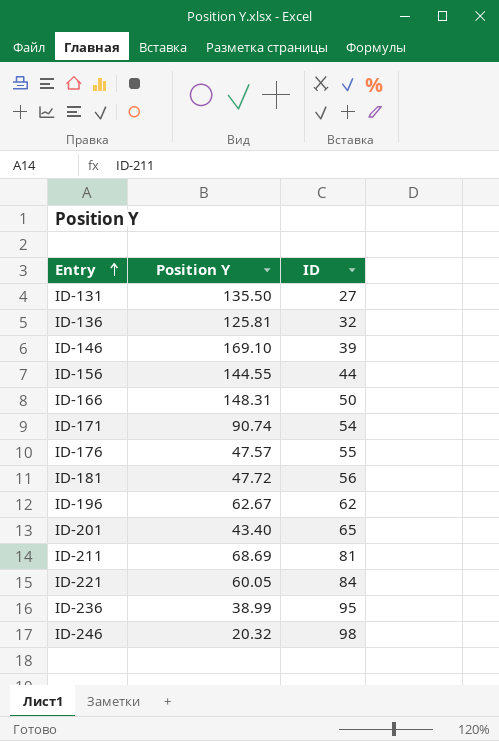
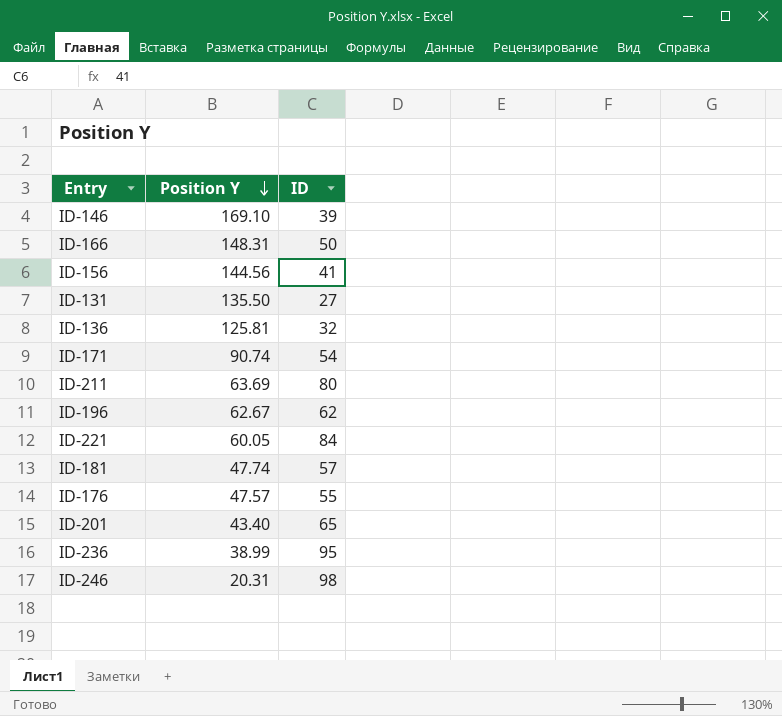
row order: Entry ascending -> Position Y descending
ID-156 | Position Y: 144.55 -> 144.56
ID-156 | ID: 44 -> 41
ID-211 | Position Y: 68.69 -> 63.69
ID-211 | ID: 81 -> 80
ID-181 | Position Y: 47.72 -> 47.74
ID-181 | ID: 56 -> 57
ID-246 | Position Y: 20.32 -> 20.31

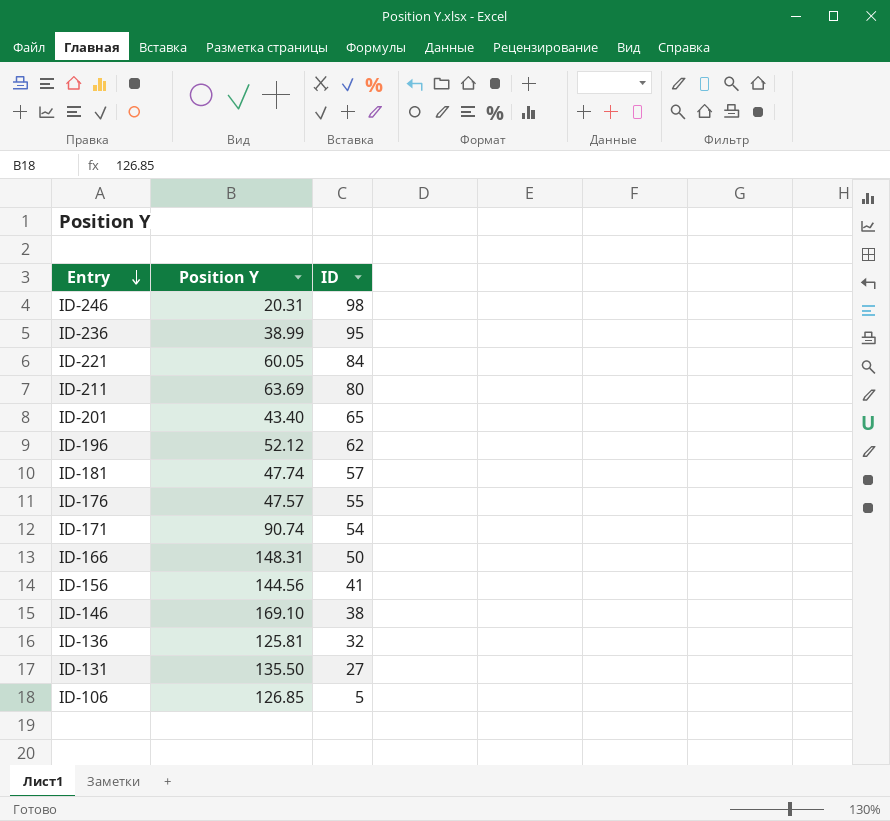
row order: Position Y descending -> Entry descending
ID-196 | Position Y: 62.67 -> 52.12
ID-146 | ID: 39 -> 38
row ID-106: none -> 126.85 | 5

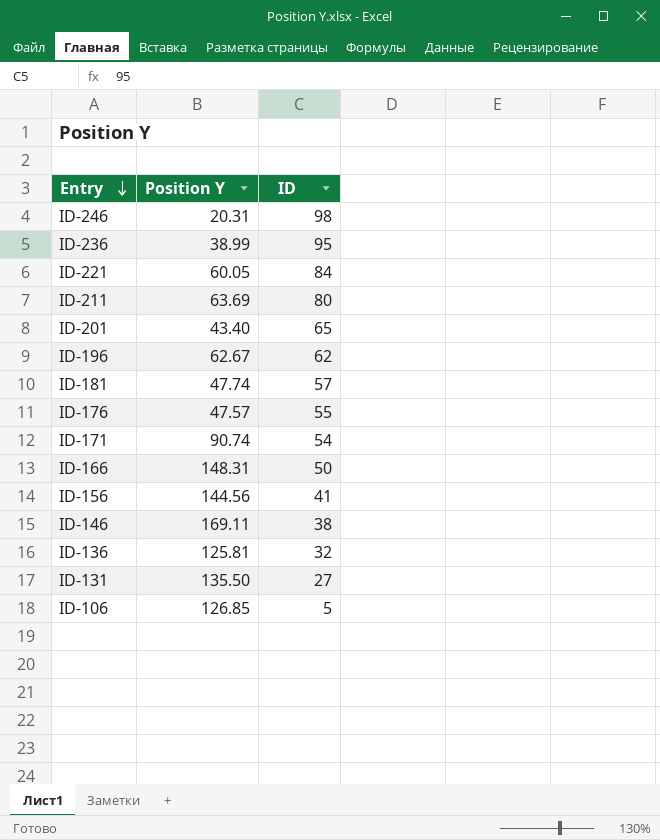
ID-196 | Position Y: 52.12 -> 62.67
ID-146 | Position Y: 169.10 -> 169.11

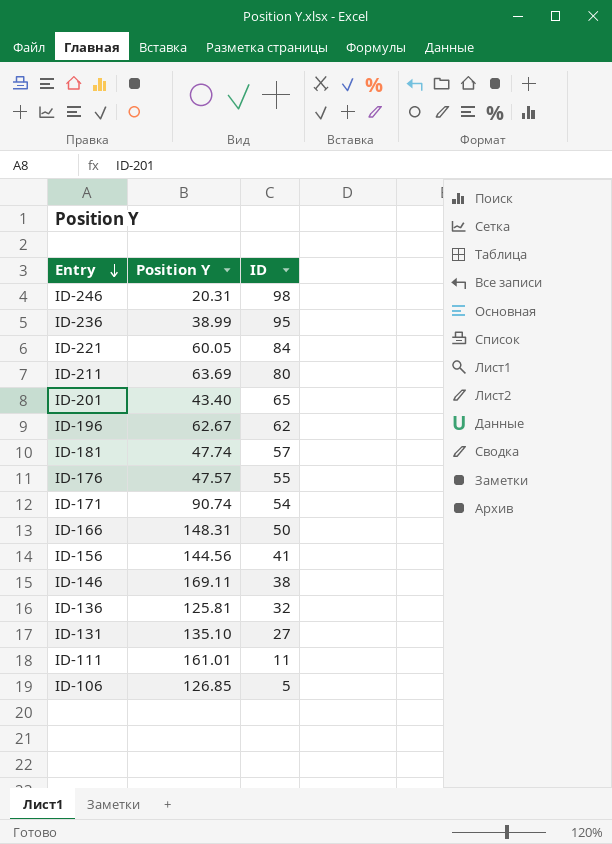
ID-131 | Position Y: 135.50 -> 135.10
row ID-111: none -> 161.01 | 11

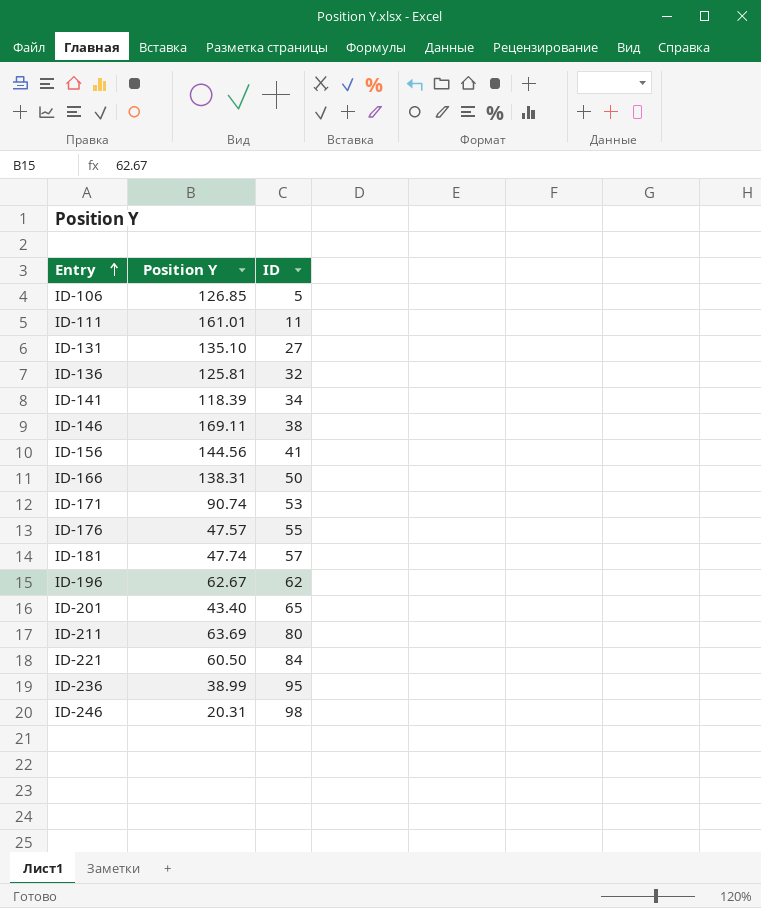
row order: Entry descending -> Entry ascending
row ID-141: none -> 118.39 | 34
ID-166 | Position Y: 148.31 -> 138.31
ID-171 | ID: 54 -> 53
ID-221 | Position Y: 60.05 -> 60.50

